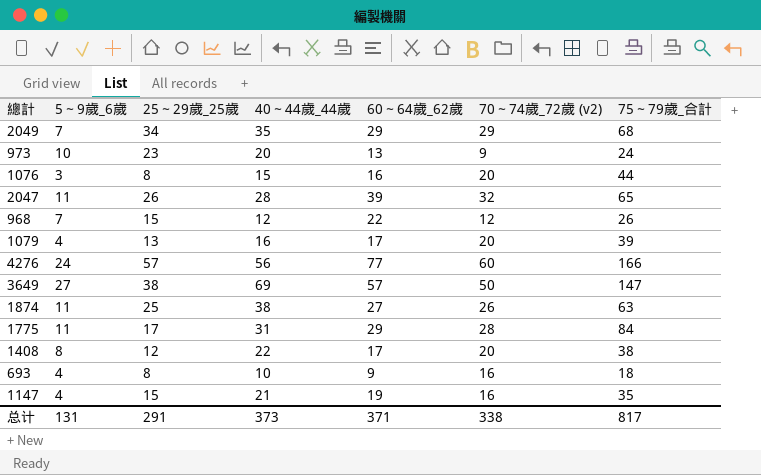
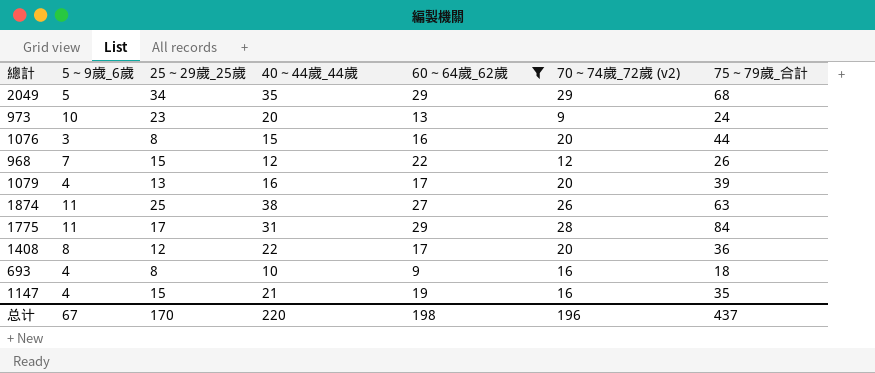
filter: none -> 60～64歲_62歲 <= 29
2049 | 5～9歲_6歲: 7 -> 5
1408 | 75～79歲_合計: 38 -> 36
总计 | 5～9歲_6歲: 131 -> 67
总计 | 25～29歲_25歲: 291 -> 170
总计 | 40～44歲_44歲: 373 -> 220
总计 | 60～64歲_62歲: 371 -> 198
总计 | 70～74歲_72歲 (v2): 338 -> 196
总计 | 75～79歲_合計: 817 -> 437

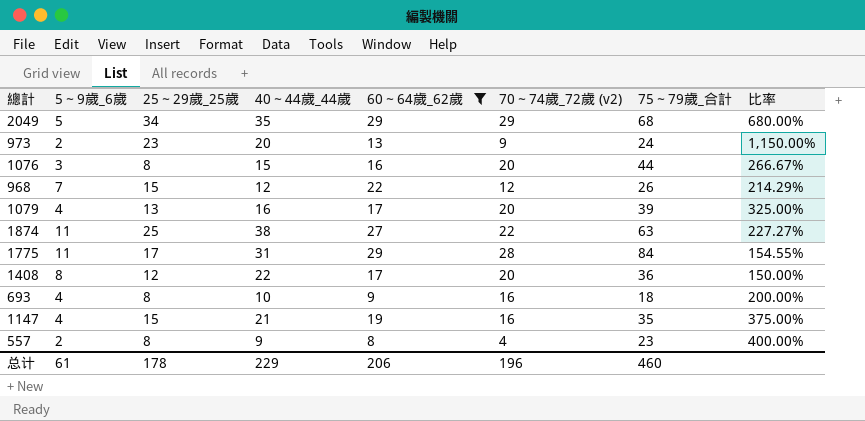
column 比率 | formula: none -> [25～29歲_25歲] / [5～9歲_6歲]
973 | 5～9歲_6歲: 10 -> 2
1874 | 70～74歲_72歲 (v2): 26 -> 22
row 557: none -> 2 | 8 | 9 | 8 | 4 | 23 | 400.00%
总计 | 5～9歲_6歲: 67 -> 61
总计 | 25～29歲_25歲: 170 -> 178
总计 | 40～44歲_44歲: 220 -> 229
总计 | 60～64歲_62歲: 198 -> 206
总计 | 75～79歲_合計: 437 -> 460

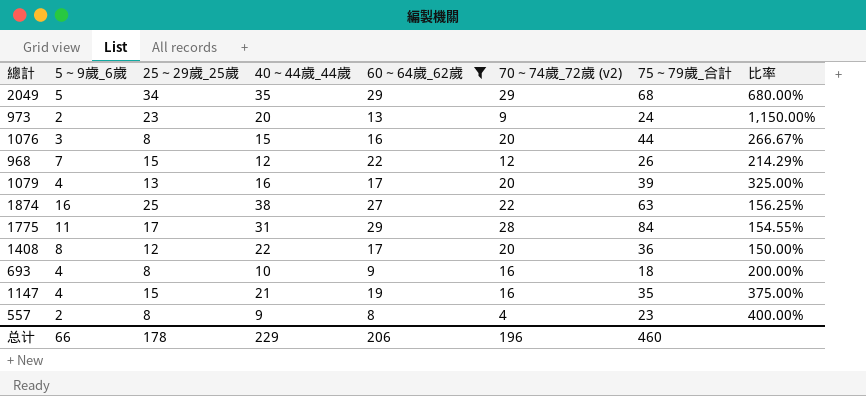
1874 | 5～9歲_6歲: 11 -> 16
1874 | 比率: 227.27% -> 156.25%
总计 | 5～9歲_6歲: 61 -> 66

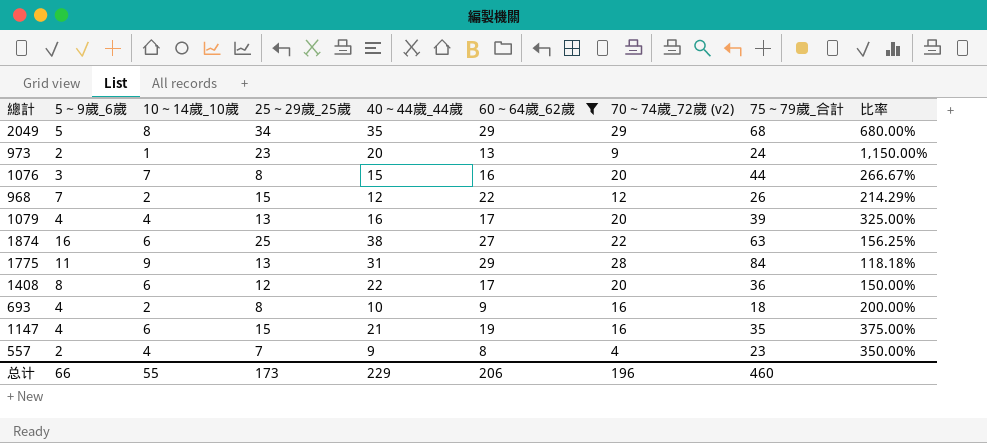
column 10～14歲_10歲 | position: none -> 3
1775 | 25～29歲_25歲: 17 -> 13
1775 | 比率: 154.55% -> 118.18%
557 | 25～29歲_25歲: 8 -> 7
557 | 比率: 400.00% -> 350.00%
总计 | 25～29歲_25歲: 178 -> 173

